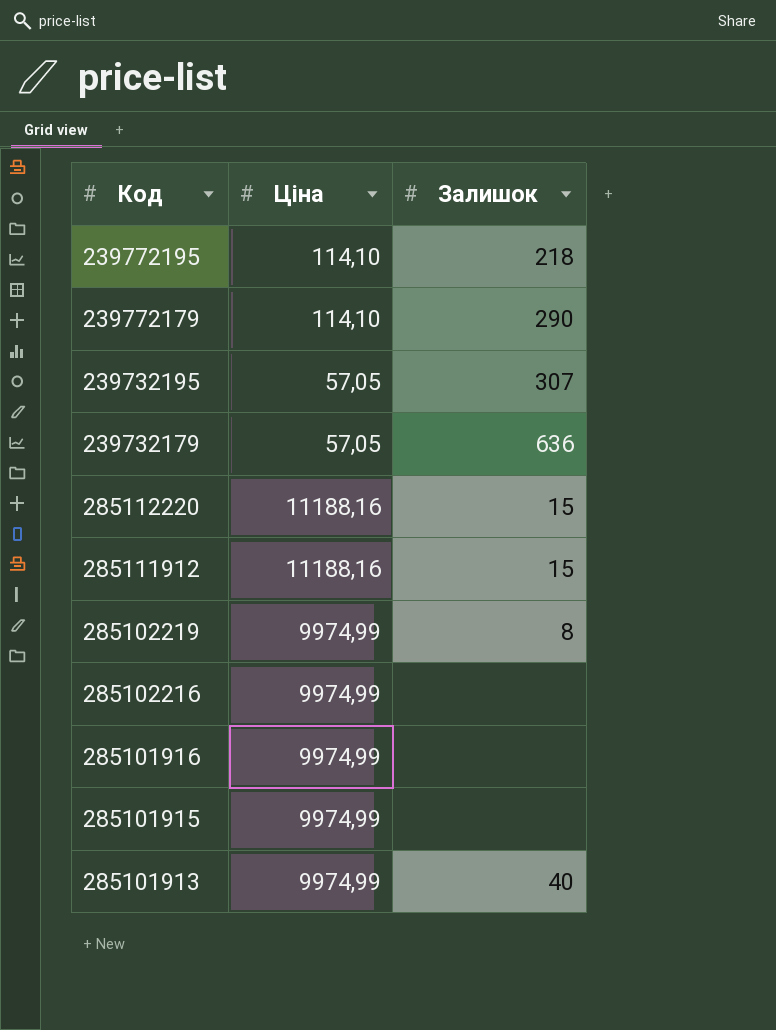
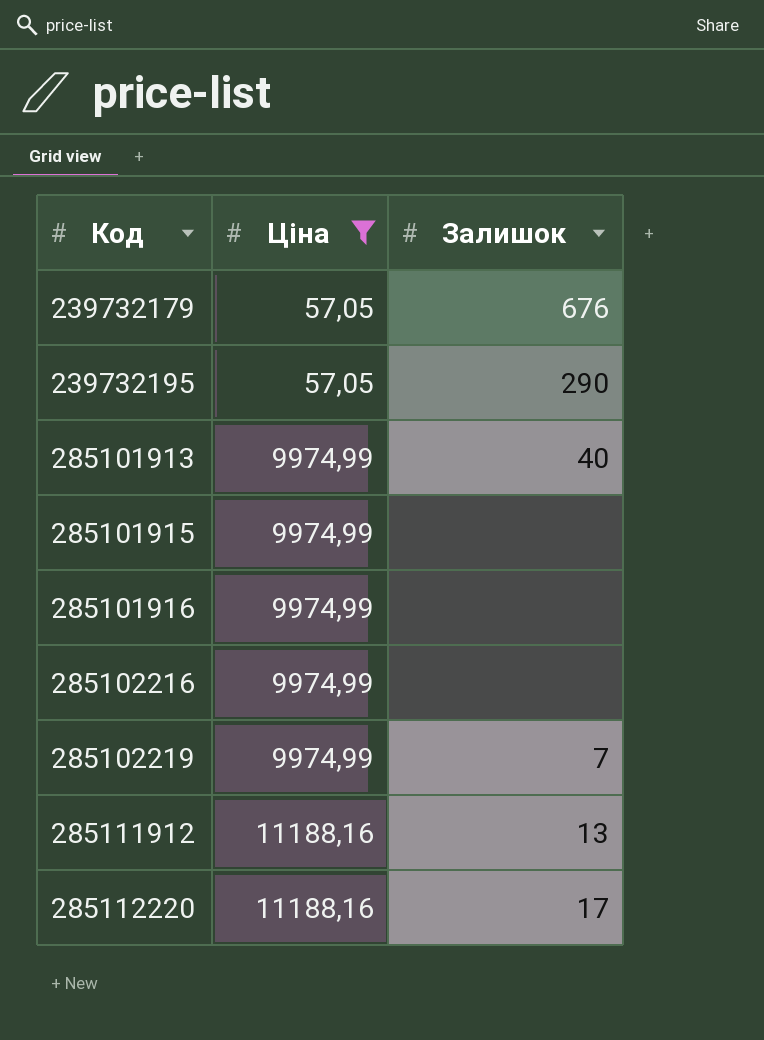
filter: none -> Ціна != 114,10
row order: none -> Код ascending
239732179 | Залишок: 636 -> 676
239732195 | Залишок: 307 -> 290
285102219 | Залишок: 8 -> 7
285111912 | Залишок: 15 -> 13
285112220 | Залишок: 15 -> 17

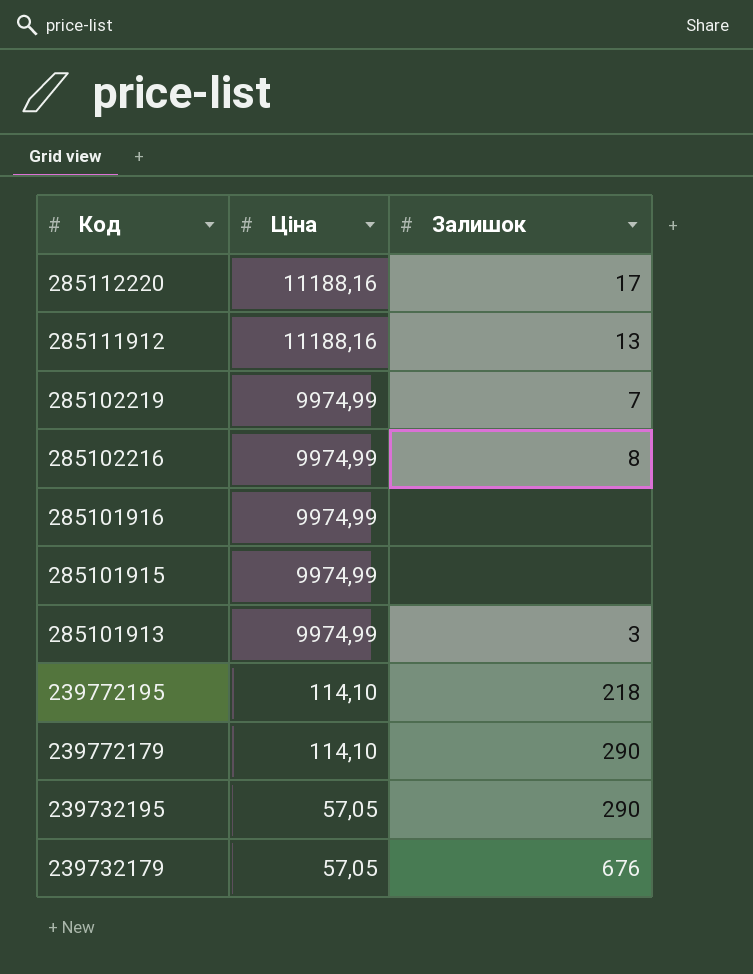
filter: Ціна != 114,10 -> none
row order: Код ascending -> Код descending
285102216 | Залишок: none -> 8
285101913 | Залишок: 40 -> 3

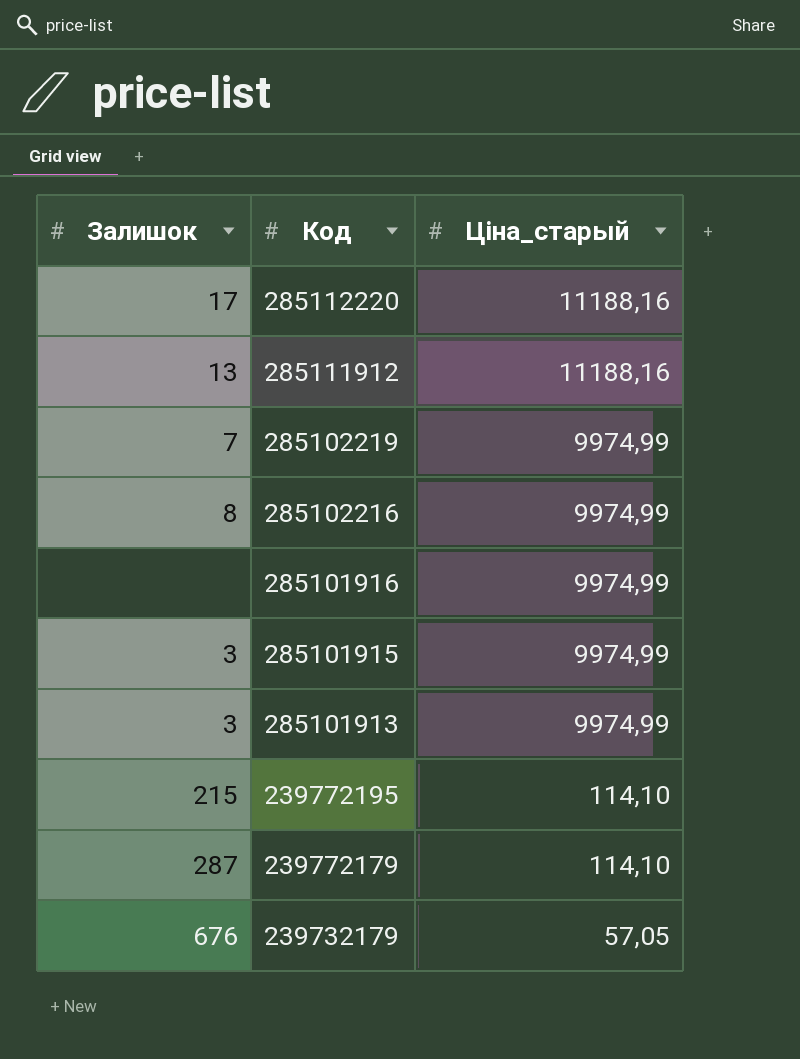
column Залишок | position: 3 -> 1
column name: Ціна -> Ціна_старый
row 239732195: 57,05 | 290 -> none
285101915 | Залишок: none -> 3
239772195 | Залишок: 218 -> 215
239772179 | Залишок: 290 -> 287

